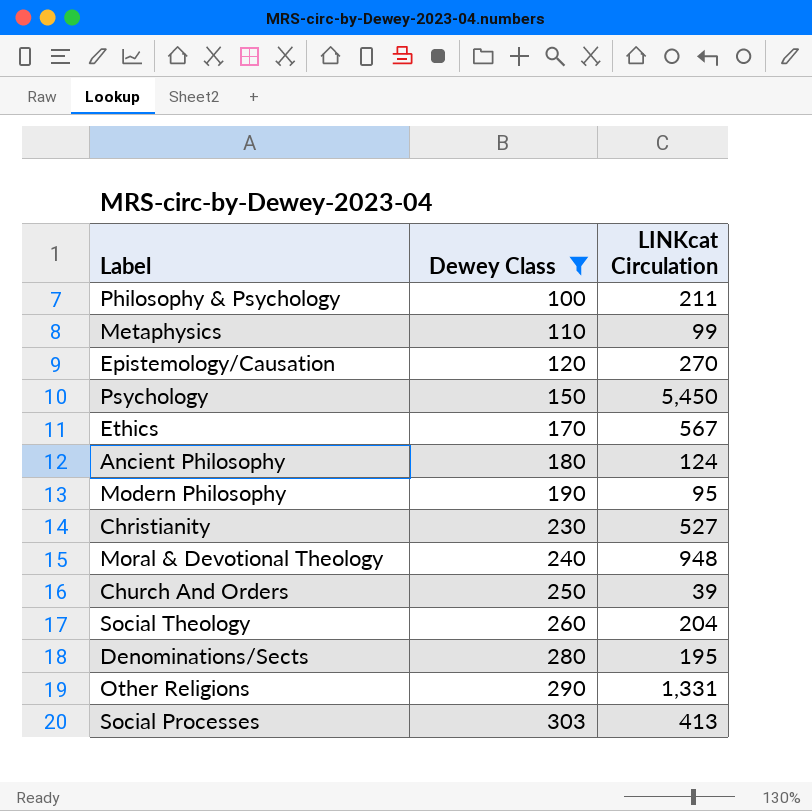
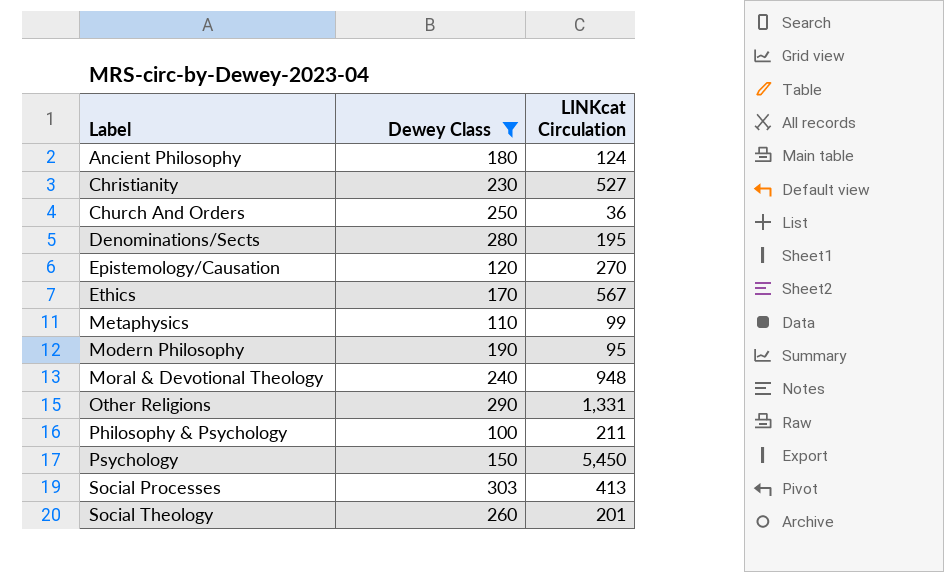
row order: Dewey Class ascending -> Label ascending
Church And Orders | LINKcat Circulation: 39 -> 36
Social Theology | LINKcat Circulation: 204 -> 201

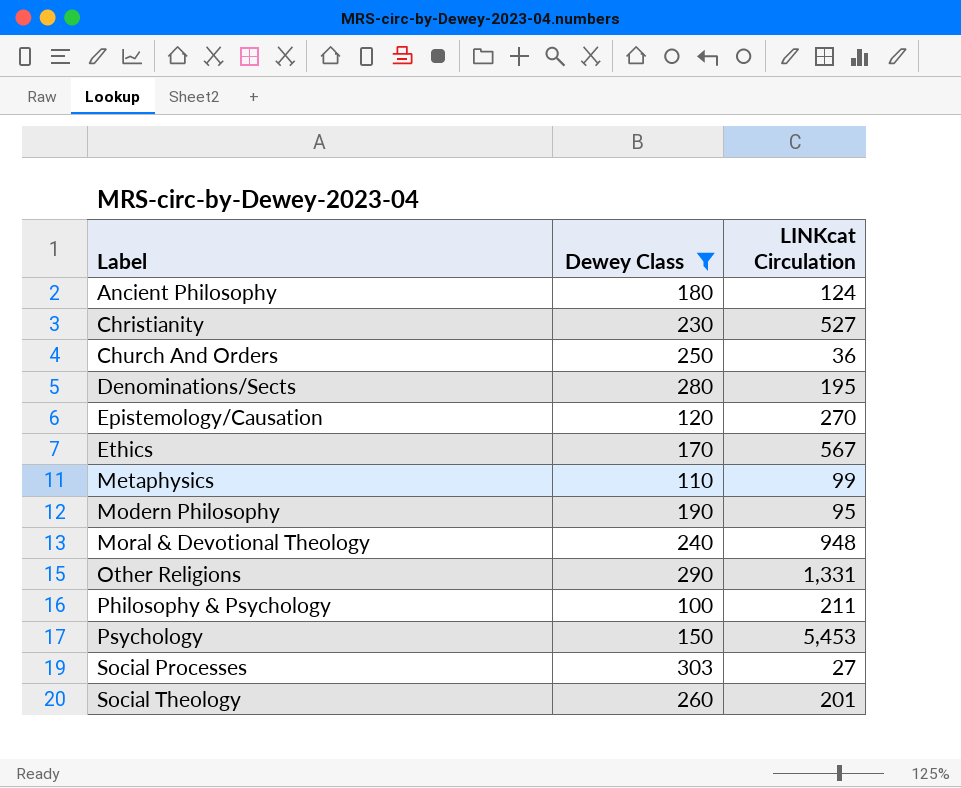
Psychology | LINKcat Circulation: 5,450 -> 5,453
Social Processes | LINKcat Circulation: 413 -> 27

